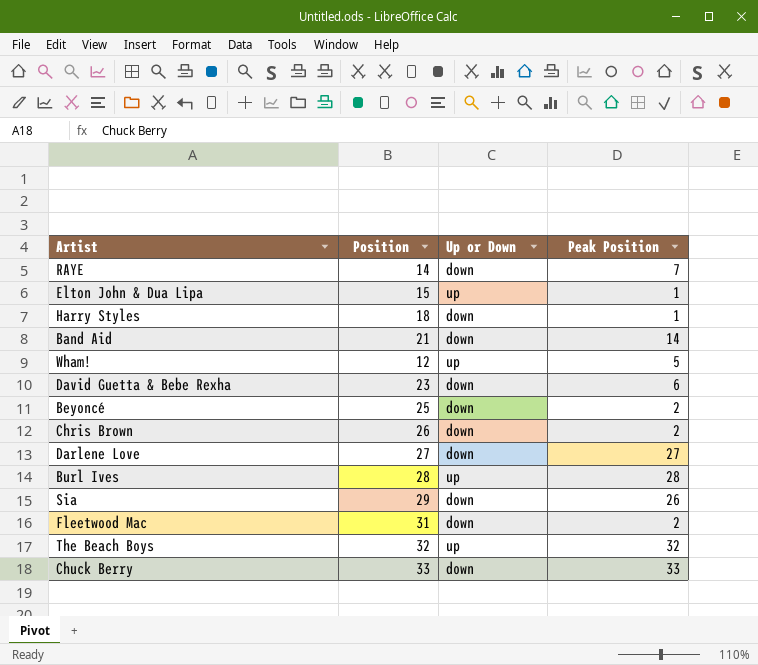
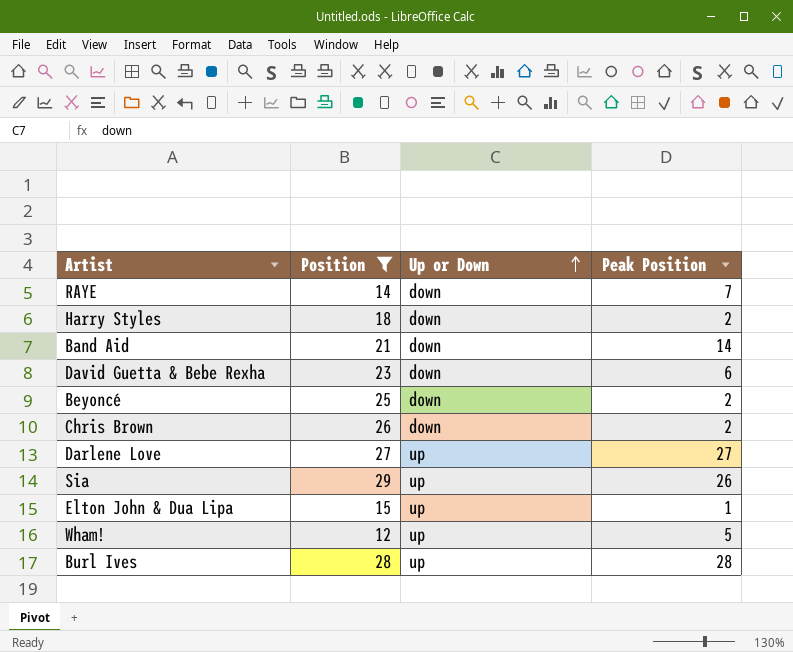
filter: none -> Position <= 29
row order: none -> Up or Down ascending
Harry Styles | Peak Position: 1 -> 2
Darlene Love | Up or Down: down -> up
Sia | Up or Down: down -> up

